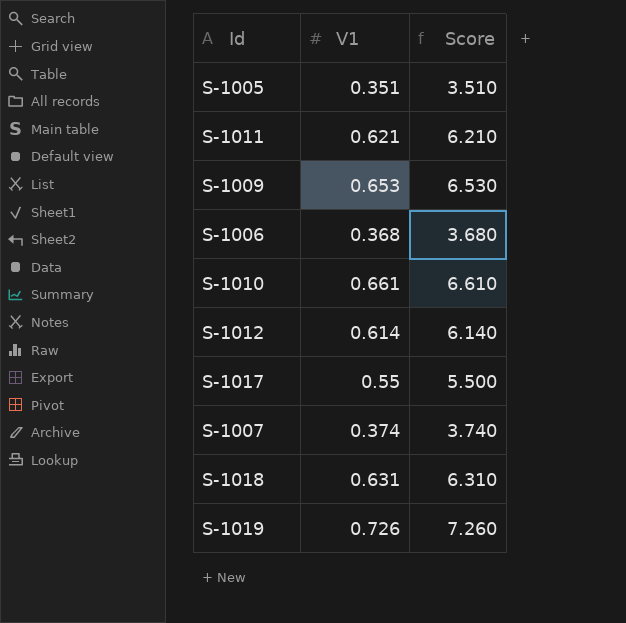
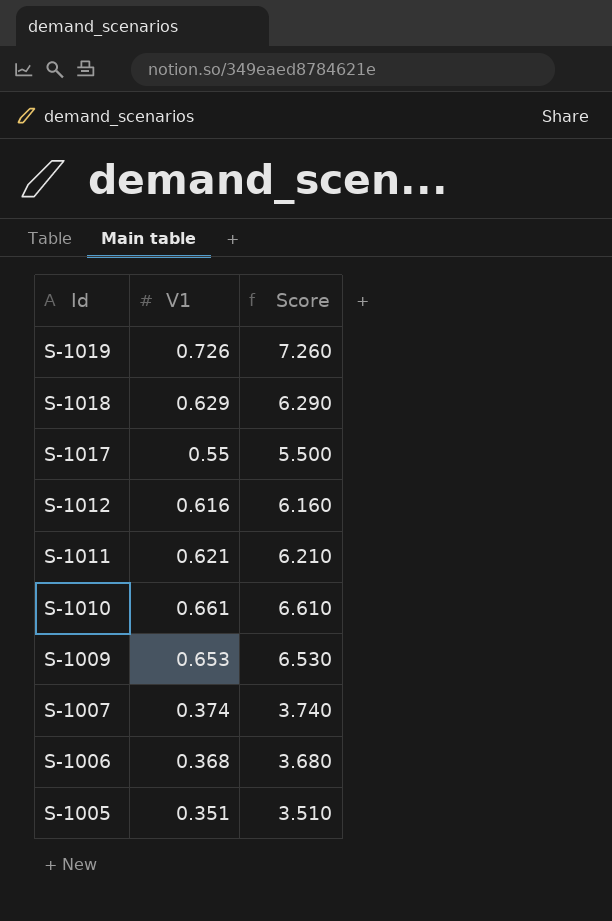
row order: none -> Id descending
S-1018 | V1: 0.631 -> 0.629
S-1018 | Score: 6.310 -> 6.290
S-1012 | V1: 0.614 -> 0.616
S-1012 | Score: 6.140 -> 6.160

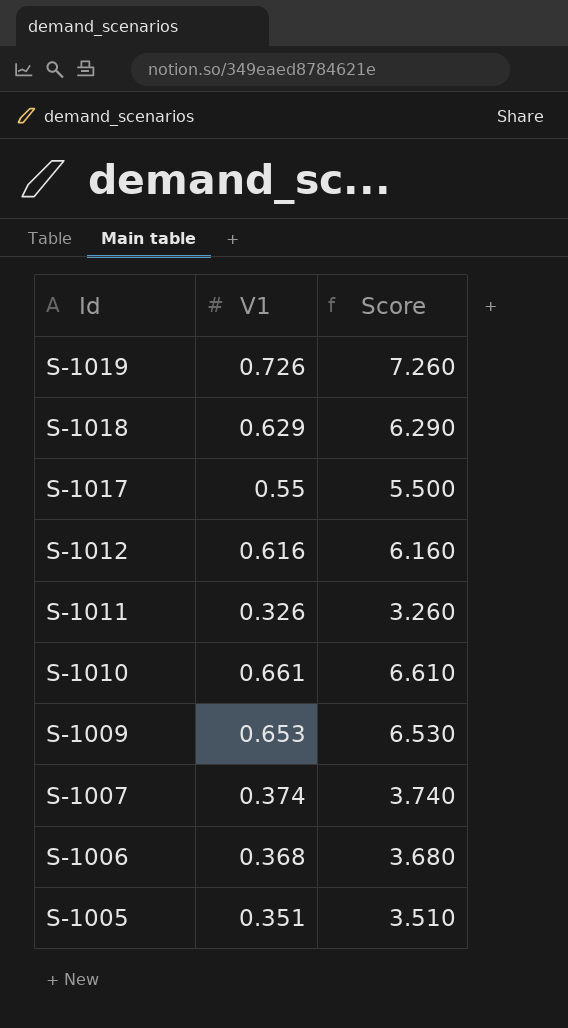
S-1011 | V1: 0.621 -> 0.326
S-1011 | Score: 6.210 -> 3.260

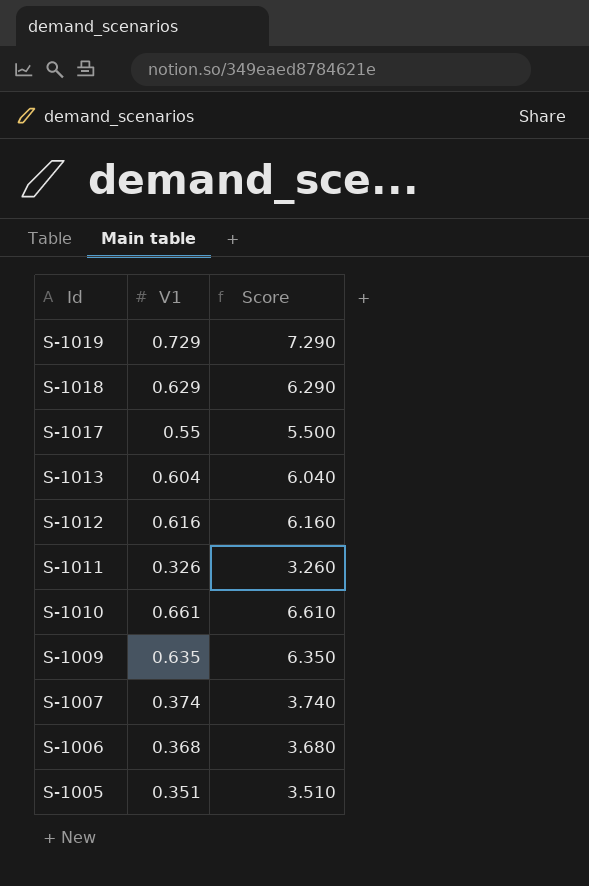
S-1019 | V1: 0.726 -> 0.729
S-1019 | Score: 7.260 -> 7.290
row S-1013: none -> 0.604 | 6.040
S-1009 | V1: 0.653 -> 0.635
S-1009 | Score: 6.530 -> 6.350

